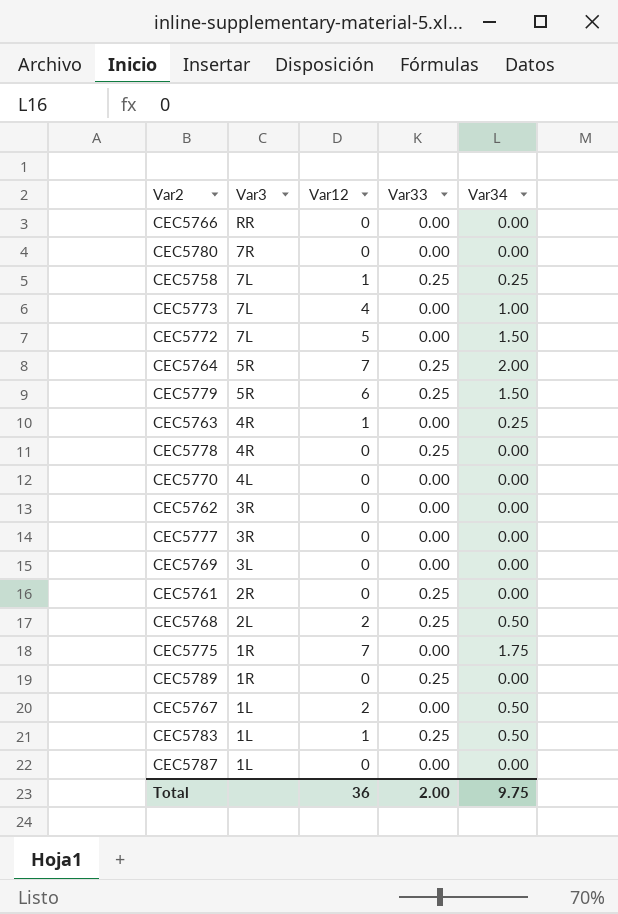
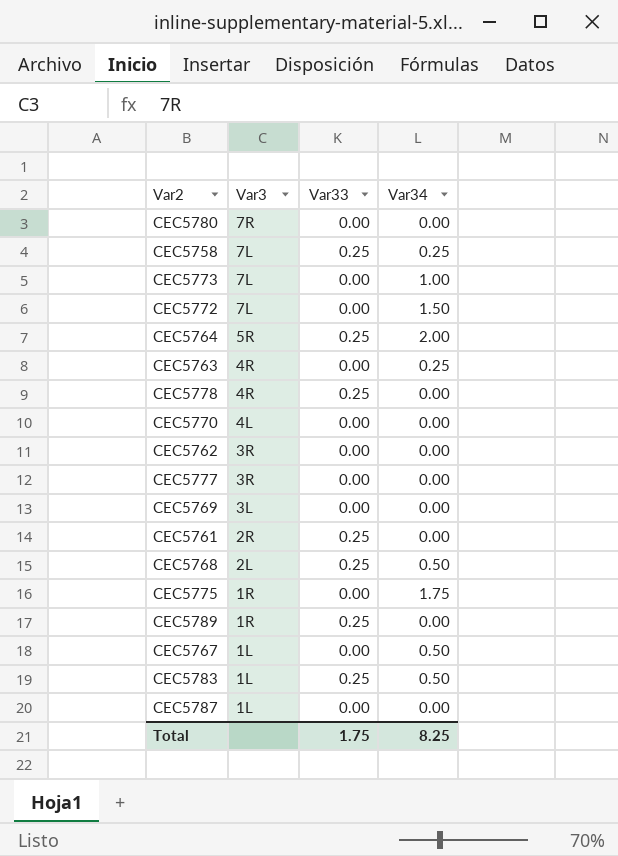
column Var12 | position: 3 -> none
row CEC5766: RR | 0 | 0.00 | 0.00 -> none
row CEC5779: 5R | 6 | 0.25 | 1.50 -> none
Total | Var33: 2.00 -> 1.75
Total | Var34: 9.75 -> 8.25

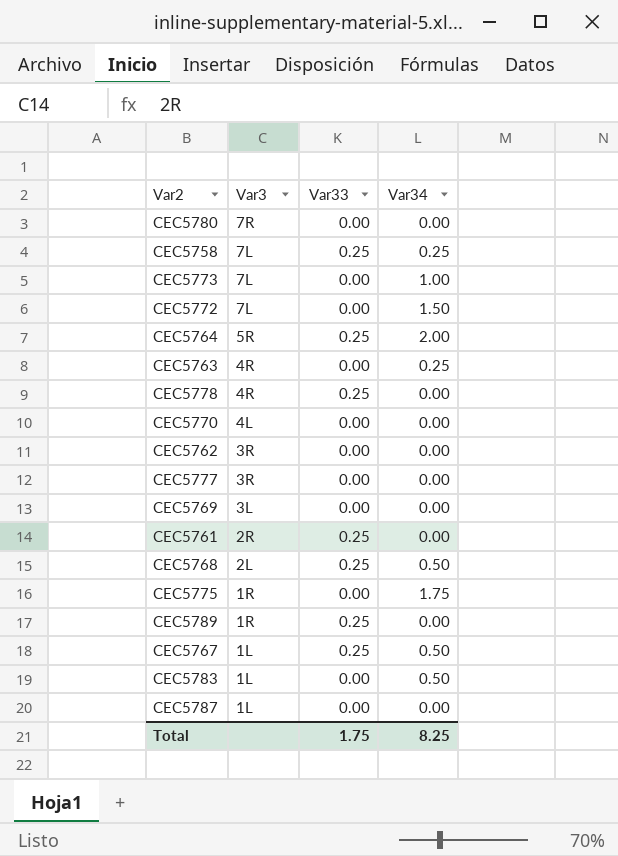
CEC5767 | Var33: 0.00 -> 0.25
CEC5783 | Var33: 0.25 -> 0.00

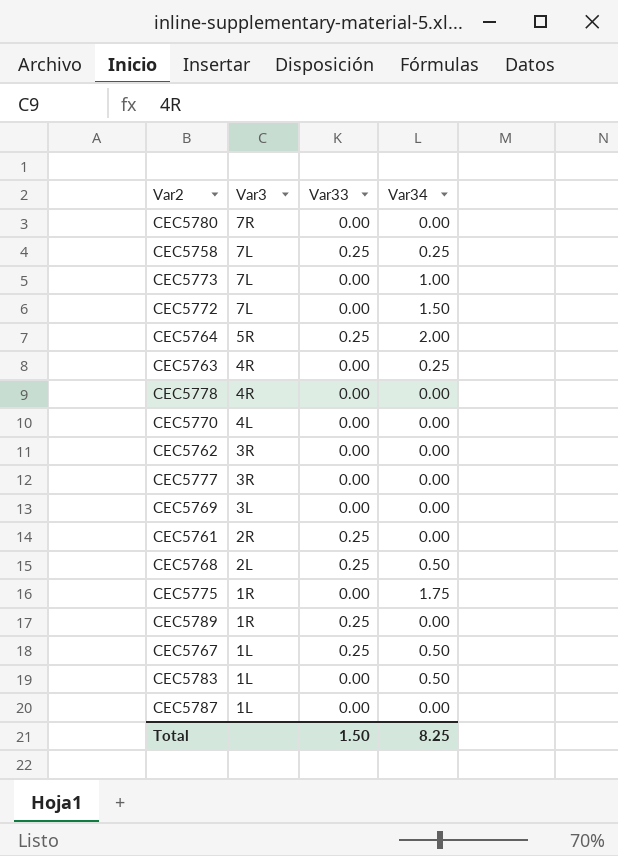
CEC5778 | Var33: 0.25 -> 0.00
Total | Var33: 1.75 -> 1.50

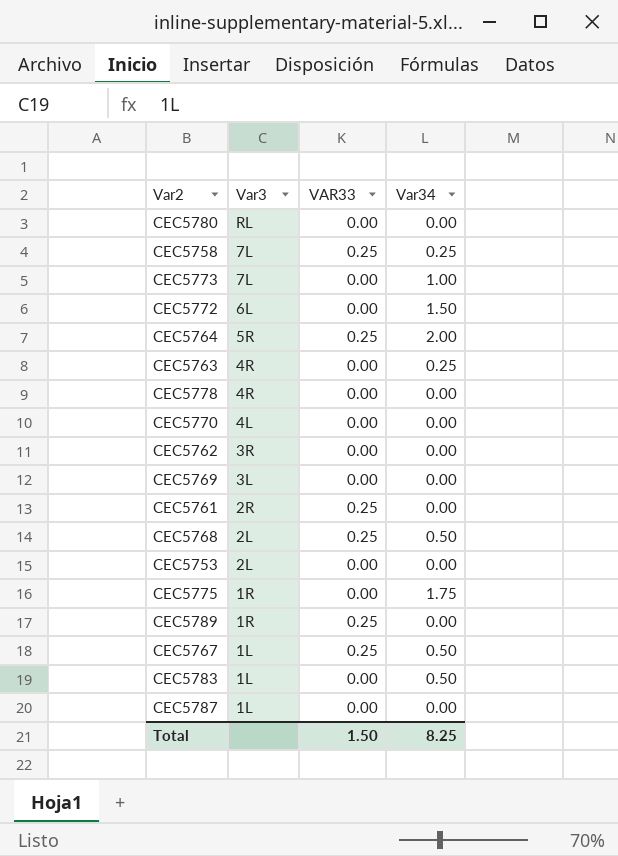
column name: Var33 -> VAR33
row CEC5777: 3R | 0.00 | 0.00 -> none
CEC5780 | Var3: 7R -> RL
CEC5772 | Var3: 7L -> 6L
row CEC5753: none -> 2L | 0.00 | 0.00

